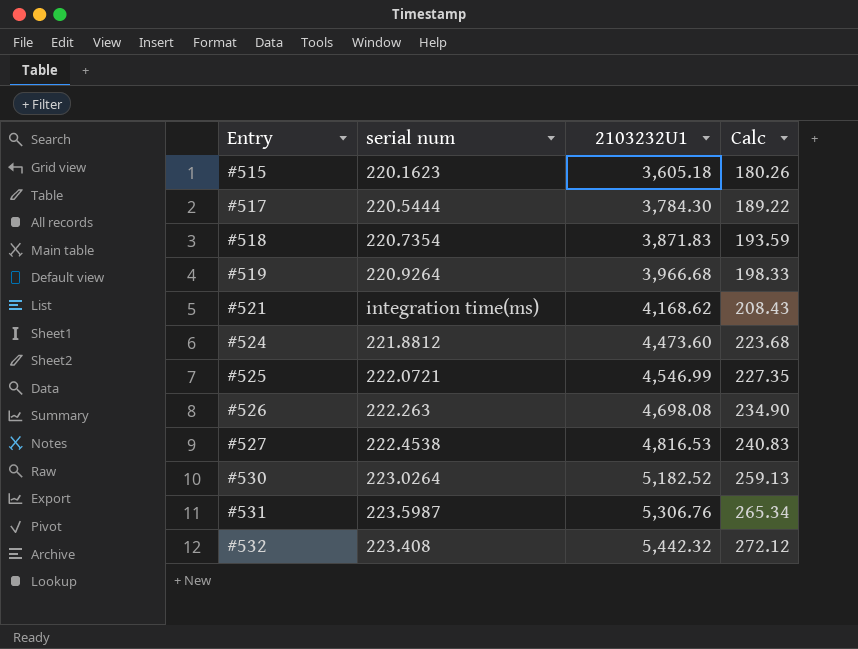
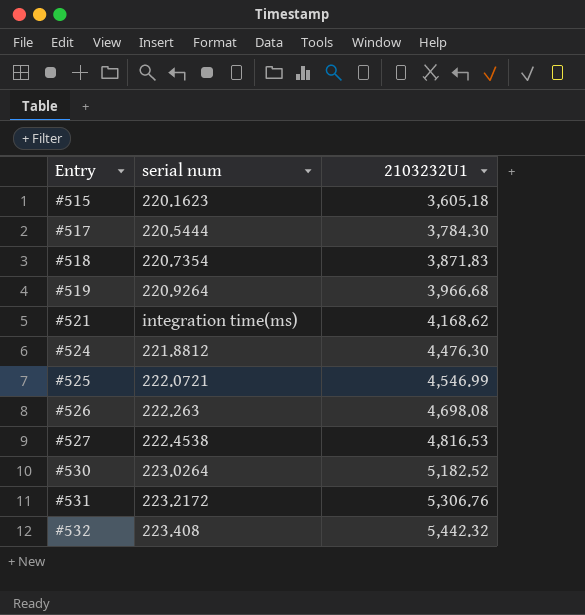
column Calc | formula: [2103232U1] * 0.05 -> none
#524 | 2103232U1: 4,473.60 -> 4,476.30
#531 | serial num: 223.5987 -> 223.2172

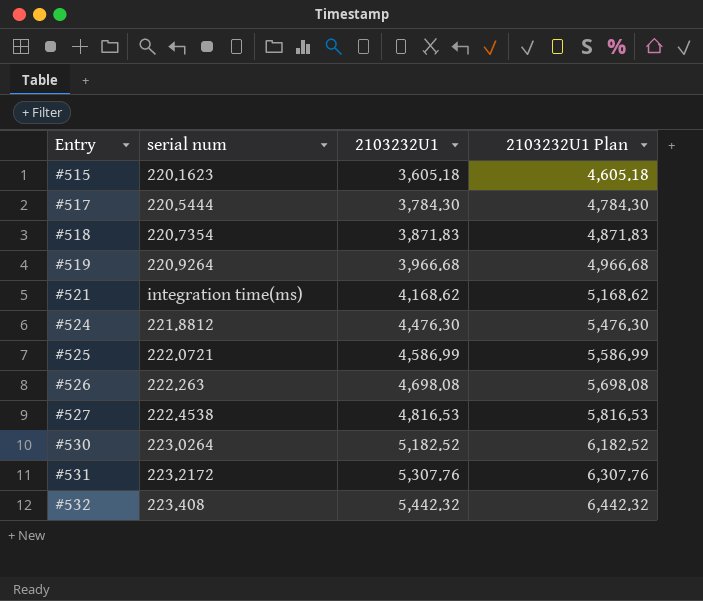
column 2103232U1 Plan | formula: none -> [2103232U1] + 1000
#525 | 2103232U1: 4,546.99 -> 4,586.99
#531 | 2103232U1: 5,306.76 -> 5,307.76

